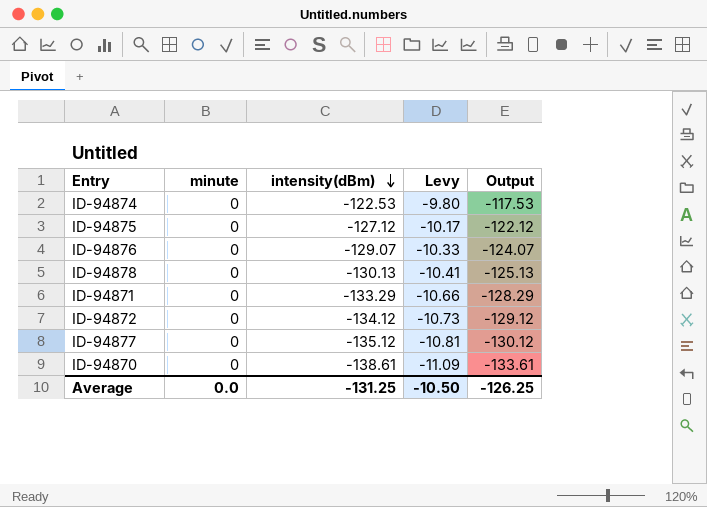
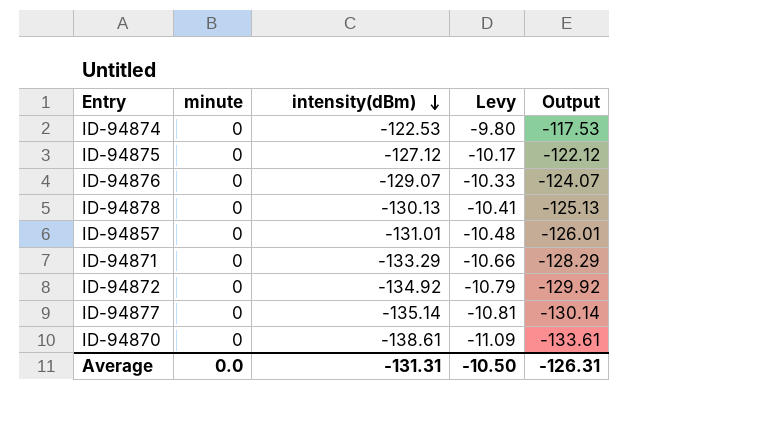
row ID-94857: none -> 0 | -131.01 | -10.48 | -126.01
ID-94872 | intensity(dBm): -134.12 -> -134.92
ID-94872 | Levy: -10.73 -> -10.79
ID-94872 | Output: -129.12 -> -129.92
ID-94877 | intensity(dBm): -135.12 -> -135.14
ID-94877 | Output: -130.12 -> -130.14
Average | intensity(dBm): -131.25 -> -131.31
Average | Output: -126.25 -> -126.31

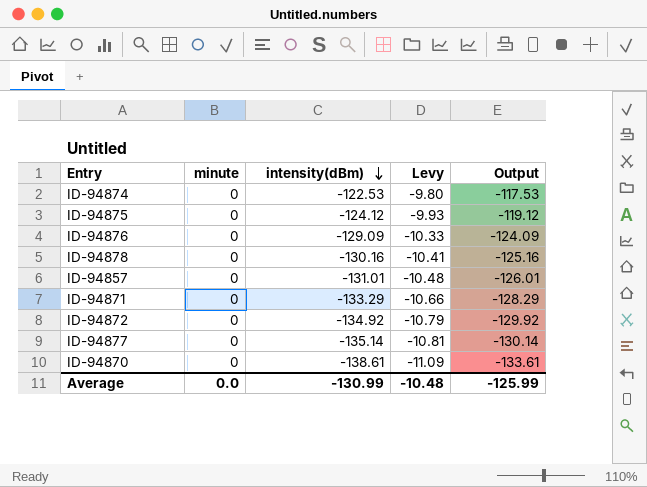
ID-94875 | intensity(dBm): -127.12 -> -124.12
ID-94875 | Levy: -10.17 -> -9.93
ID-94875 | Output: -122.12 -> -119.12
ID-94876 | intensity(dBm): -129.07 -> -129.09
ID-94876 | Output: -124.07 -> -124.09
ID-94878 | intensity(dBm): -130.13 -> -130.16
ID-94878 | Output: -125.13 -> -125.16
Average | intensity(dBm): -131.31 -> -130.99
Average | Levy: -10.50 -> -10.48
Average | Output: -126.31 -> -125.99

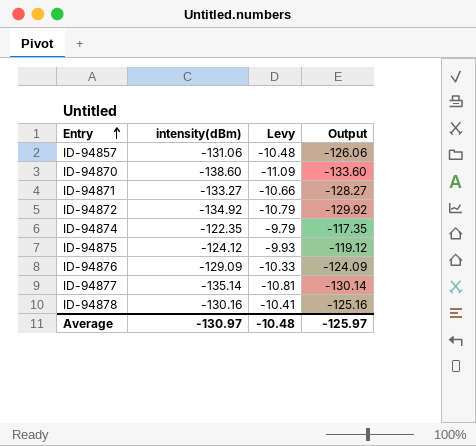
row order: intensity(dBm) descending -> Entry ascending
column minute | position: 2 -> none
ID-94857 | intensity(dBm): -131.01 -> -131.06
ID-94857 | Output: -126.01 -> -126.06
ID-94870 | intensity(dBm): -138.61 -> -138.60
ID-94870 | Output: -133.61 -> -133.60
ID-94871 | intensity(dBm): -133.29 -> -133.27
ID-94871 | Output: -128.29 -> -128.27
ID-94874 | intensity(dBm): -122.53 -> -122.35
ID-94874 | Levy: -9.80 -> -9.79
ID-94874 | Output: -117.53 -> -117.35
Average | intensity(dBm): -130.99 -> -130.97
Average | Output: -125.99 -> -125.97

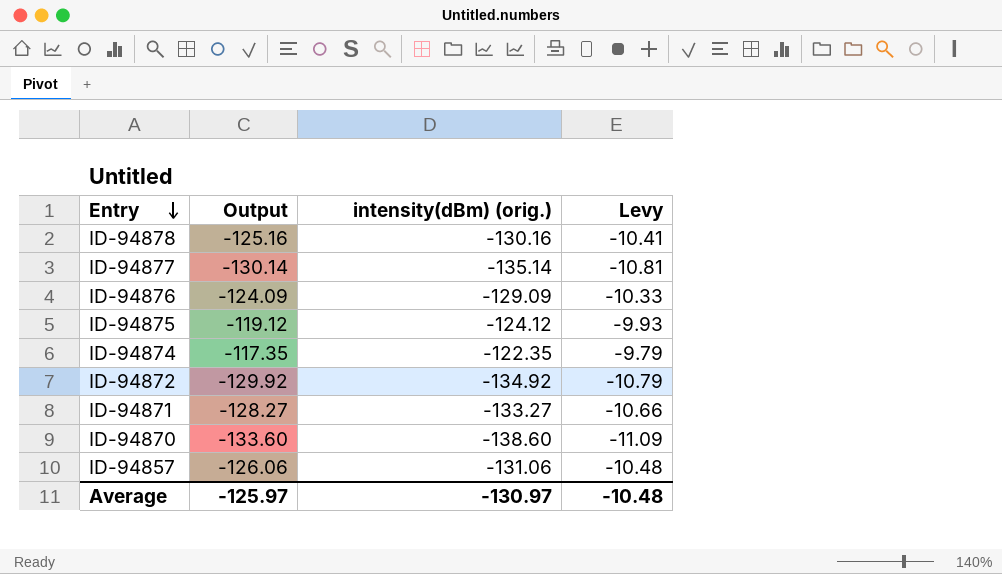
row order: Entry ascending -> Entry descending
column Output | position: 4 -> 2
column name: intensity(dBm) -> intensity(dBm) (orig.)

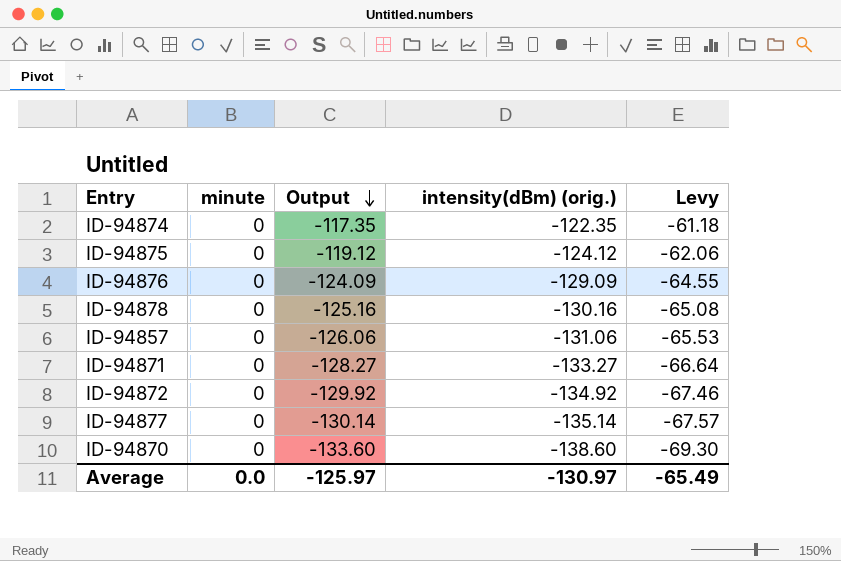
row order: Entry descending -> Output descending
column minute | position: none -> 2
column Levy | formula: [intensity(dBm) (orig.)] * 0.08 -> [intensity(dBm) (orig.)] * 0.5
Average | Levy: -10.48 -> -65.49

